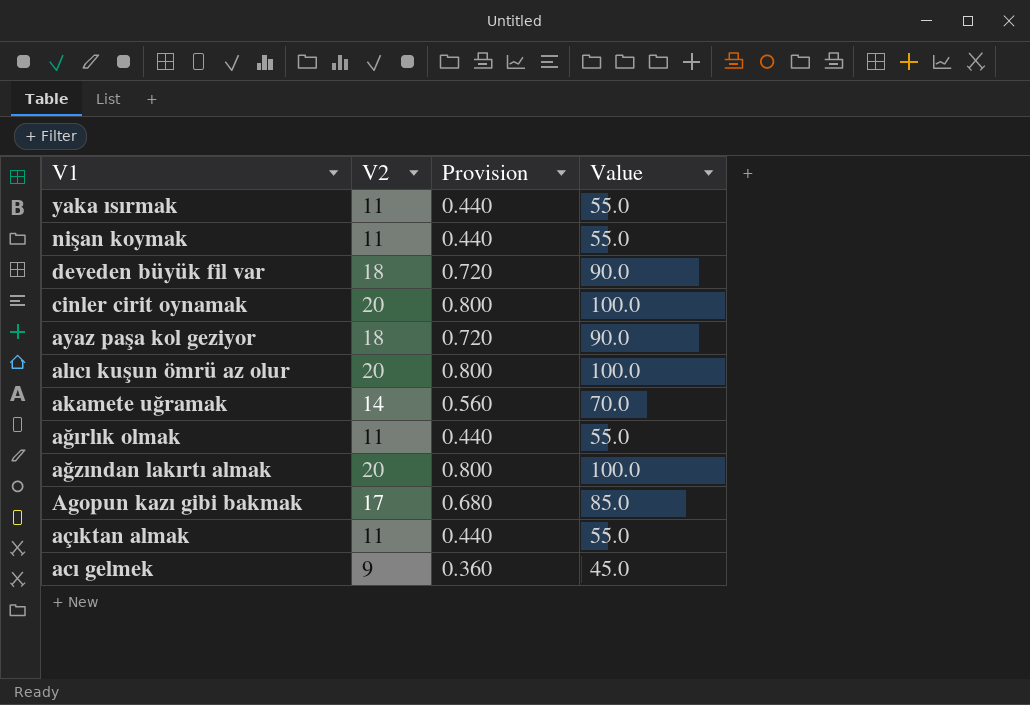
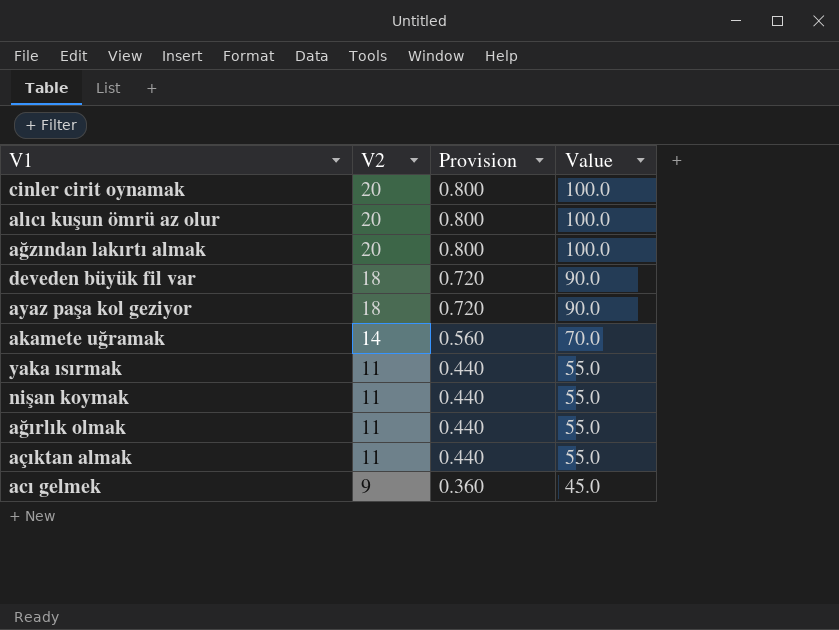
row order: V1 descending -> V2 descending
row Agopun kazı gibi bakmak: 17 | 0.680 | 85.0 -> none

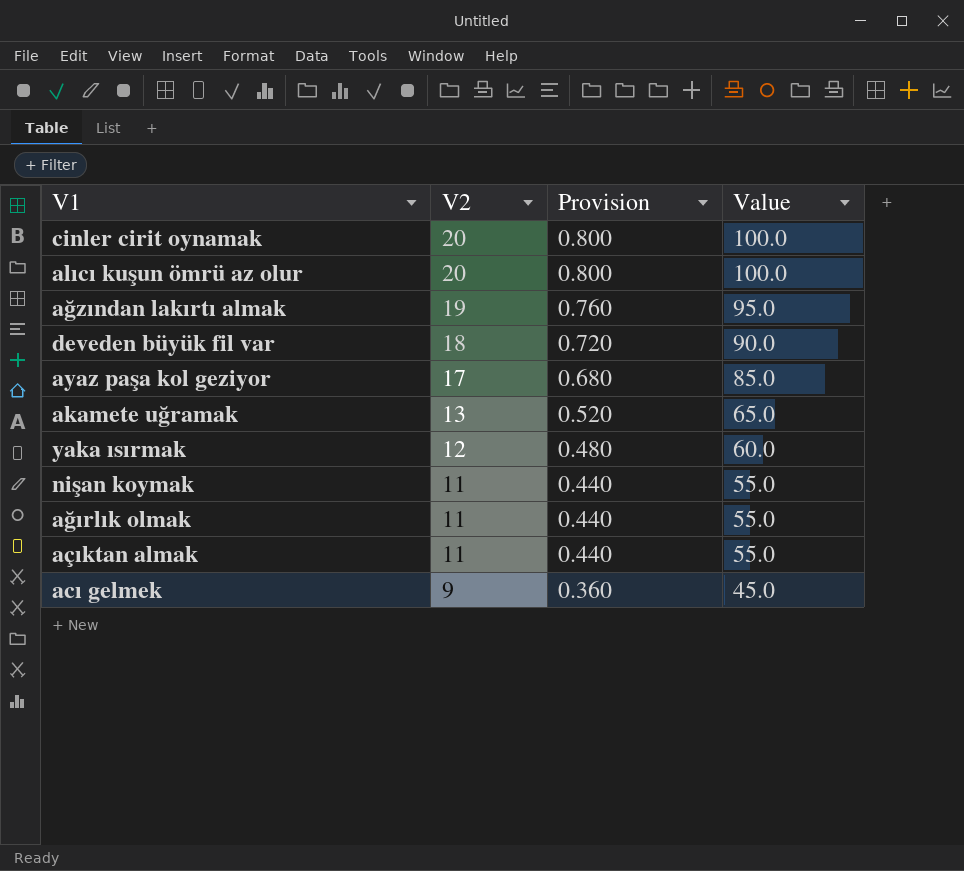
ağzından lakırtı almak | V2: 20 -> 19
ağzından lakırtı almak | Provision: 0.800 -> 0.760
ağzından lakırtı almak | Value: 100.0 -> 95.0
ayaz paşa kol geziyor | V2: 18 -> 17
ayaz paşa kol geziyor | Provision: 0.720 -> 0.680
ayaz paşa kol geziyor | Value: 90.0 -> 85.0
akamete uğramak | V2: 14 -> 13
akamete uğramak | Provision: 0.560 -> 0.520
akamete uğramak | Value: 70.0 -> 65.0
yaka ısırmak | V2: 11 -> 12
yaka ısırmak | Provision: 0.440 -> 0.480
yaka ısırmak | Value: 55.0 -> 60.0

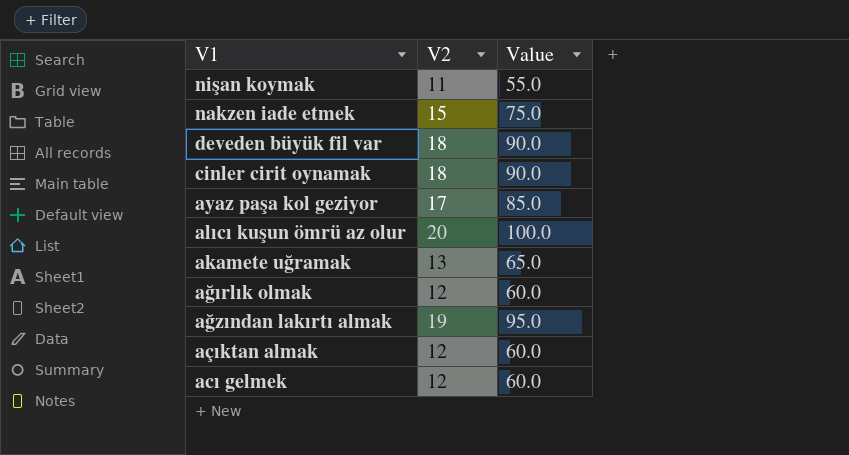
row order: V2 descending -> V1 descending
column Provision | formula: [V2] * 0.04 -> none
row yaka ısırmak: 12 | 0.480 | 60.0 -> none
row nakzen iade etmek: none -> 15 | 75.0
cinler cirit oynamak | V2: 20 -> 18
cinler cirit oynamak | Value: 100.0 -> 90.0
ağırlık olmak | V2: 11 -> 12
ağırlık olmak | Value: 55.0 -> 60.0
açıktan almak | V2: 11 -> 12
açıktan almak | Value: 55.0 -> 60.0
acı gelmek | V2: 9 -> 12
acı gelmek | Value: 45.0 -> 60.0

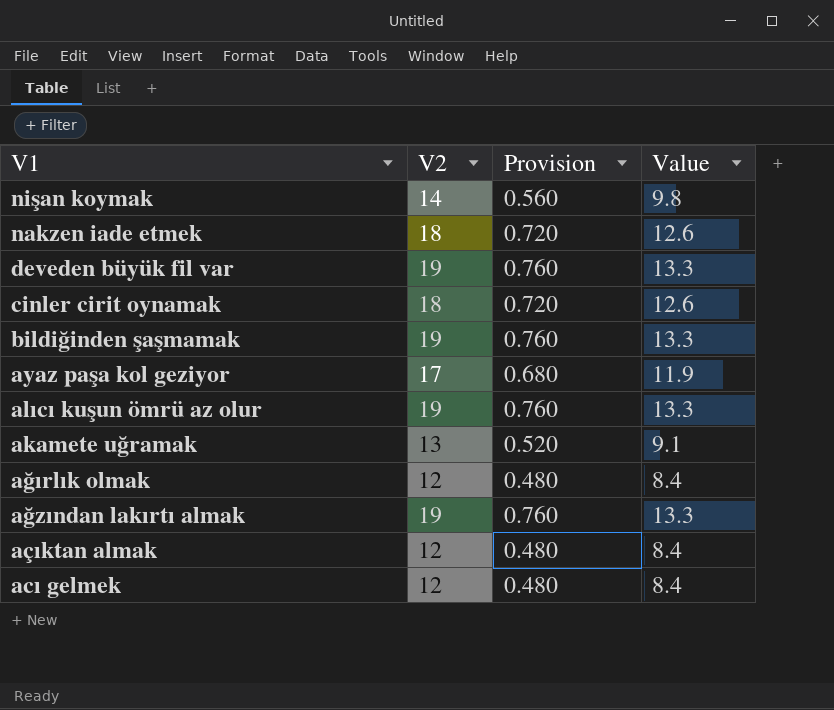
column Provision | formula: none -> [V2] * 0.04
column Value | formula: [V2] * 5 -> [V2] * 0.7
nişan koymak | V2: 11 -> 14
nakzen iade etmek | V2: 15 -> 18
deveden büyük fil var | V2: 18 -> 19
row bildiğinden şaşmamak: none -> 19 | 0.760 | 13.3
alıcı kuşun ömrü az olur | V2: 20 -> 19

